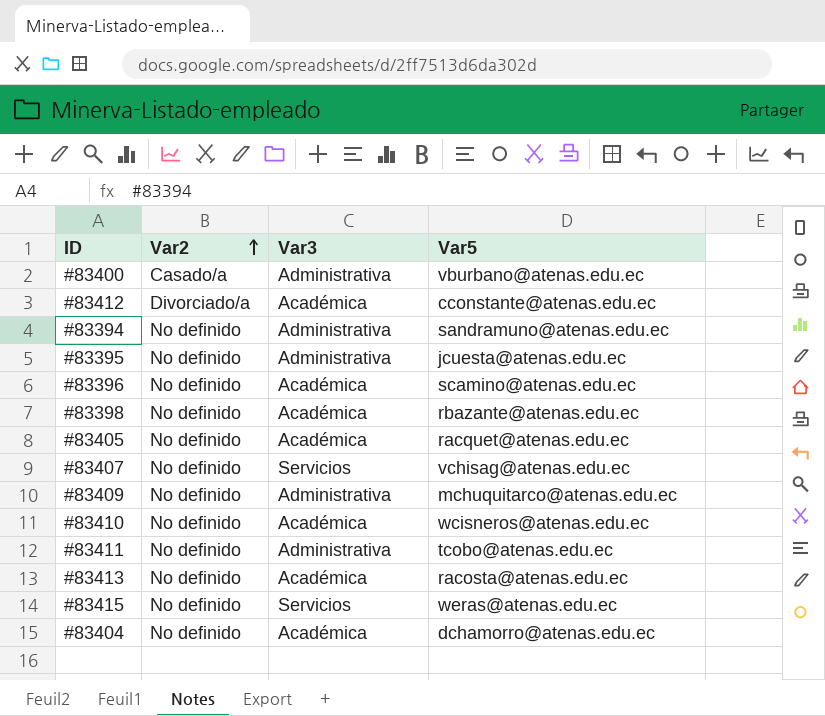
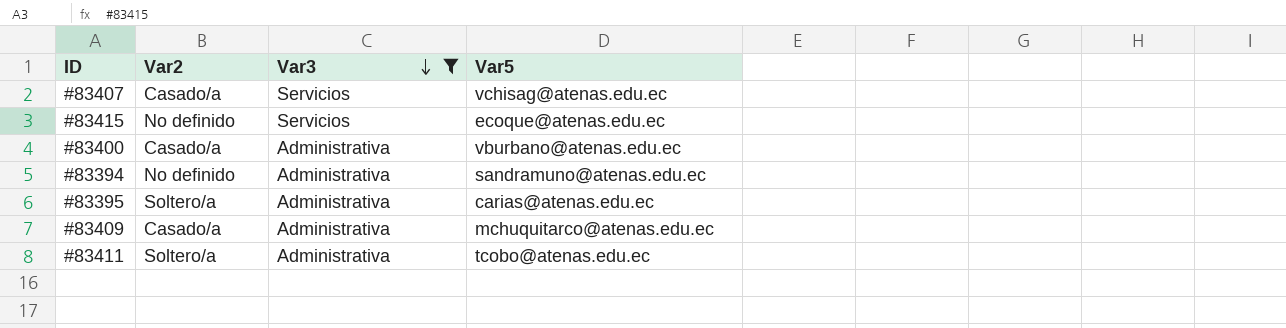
filter: none -> Var3 != Académica
row order: Var2 ascending -> Var3 descending
#83407 | Var2: No definido -> Casado/a
#83415 | Var5: weras@atenas.edu.ec -> ecoque@atenas.edu.ec
#83395 | Var2: No definido -> Soltero/a
#83395 | Var5: jcuesta@atenas.edu.ec -> carias@atenas.edu.ec
#83409 | Var2: No definido -> Casado/a
#83411 | Var2: No definido -> Soltero/a

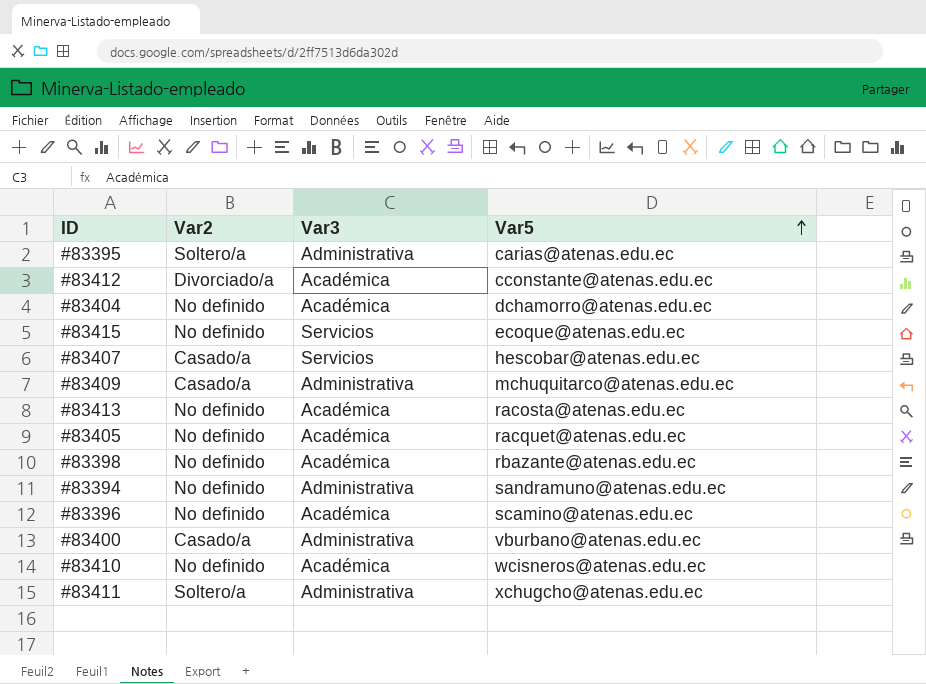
filter: Var3 != Académica -> none
row order: Var3 descending -> Var5 ascending
#83407 | Var5: vchisag@atenas.edu.ec -> hescobar@atenas.edu.ec
#83411 | Var5: tcobo@atenas.edu.ec -> xchugcho@atenas.edu.ec

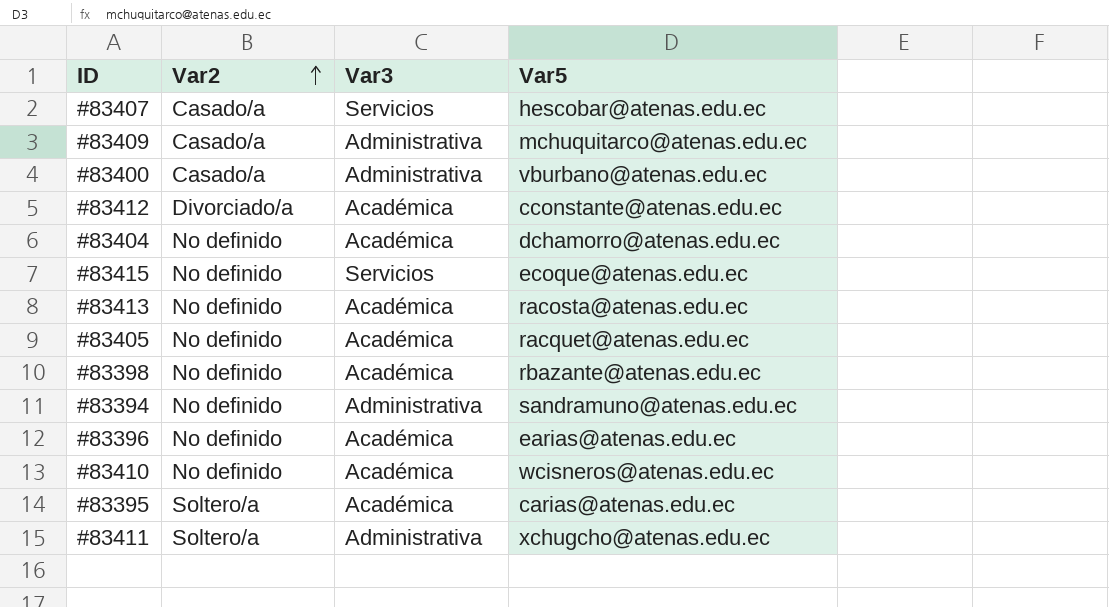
row order: Var5 ascending -> Var2 ascending
#83396 | Var5: scamino@atenas.edu.ec -> earias@atenas.edu.ec
#83395 | Var3: Administrativa -> Académica

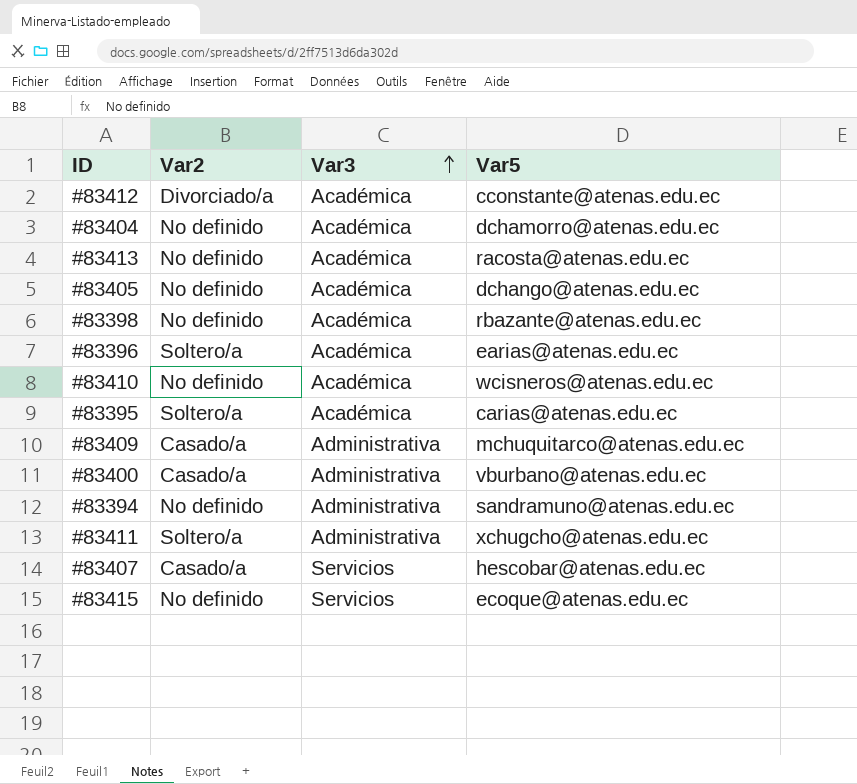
row order: Var2 ascending -> Var3 ascending
#83405 | Var5: racquet@atenas.edu.ec -> dchango@atenas.edu.ec
#83396 | Var2: No definido -> Soltero/a

